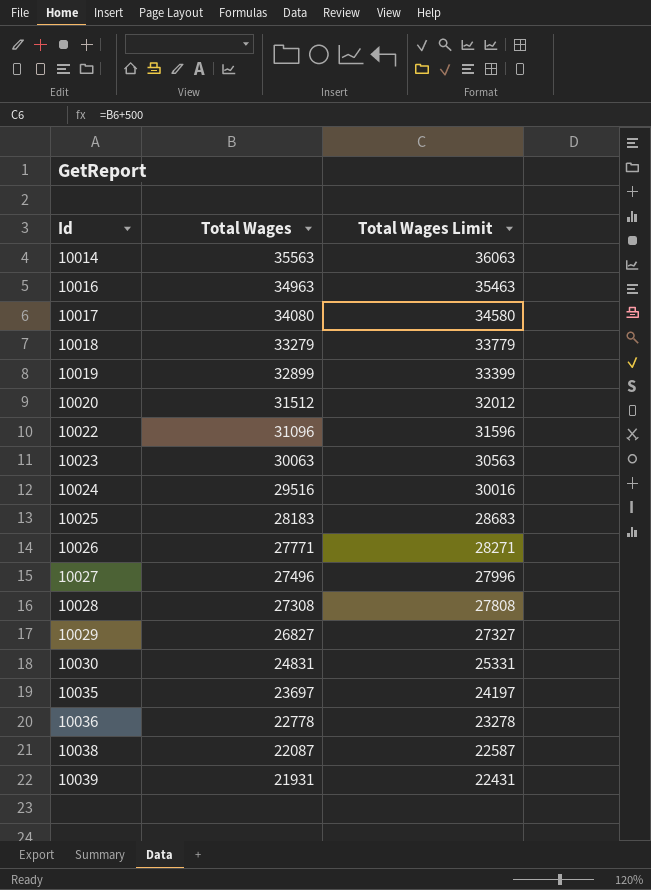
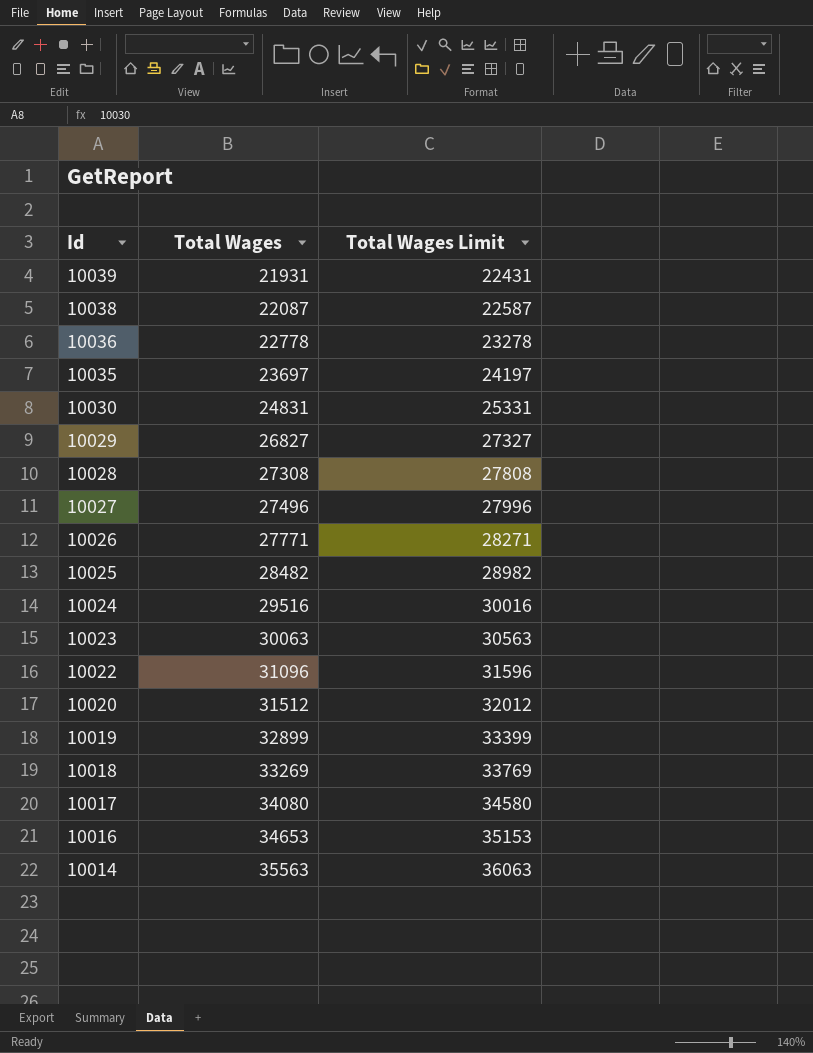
row order: Id ascending -> Id descending
10025 | Total Wages: 28183 -> 28482
10025 | Total Wages Limit: 28683 -> 28982
10018 | Total Wages: 33279 -> 33269
10018 | Total Wages Limit: 33779 -> 33769
10016 | Total Wages: 34963 -> 34653
10016 | Total Wages Limit: 35463 -> 35153

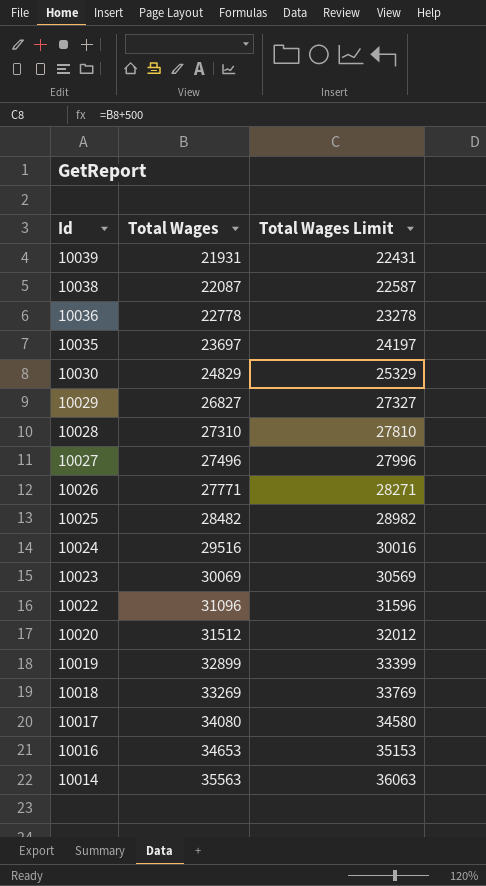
10030 | Total Wages: 24831 -> 24829
10030 | Total Wages Limit: 25331 -> 25329
10028 | Total Wages: 27308 -> 27310
10028 | Total Wages Limit: 27808 -> 27810
10023 | Total Wages: 30063 -> 30069
10023 | Total Wages Limit: 30563 -> 30569

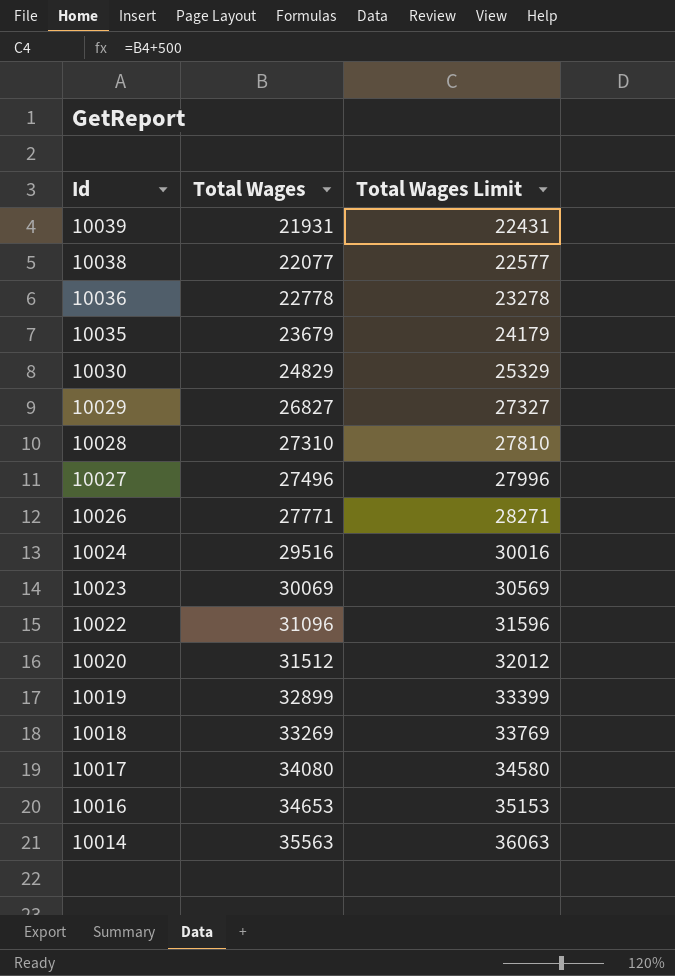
row 10025: 28482 | 28982 -> none
10038 | Total Wages: 22087 -> 22077
10038 | Total Wages Limit: 22587 -> 22577
10035 | Total Wages: 23697 -> 23679
10035 | Total Wages Limit: 24197 -> 24179

